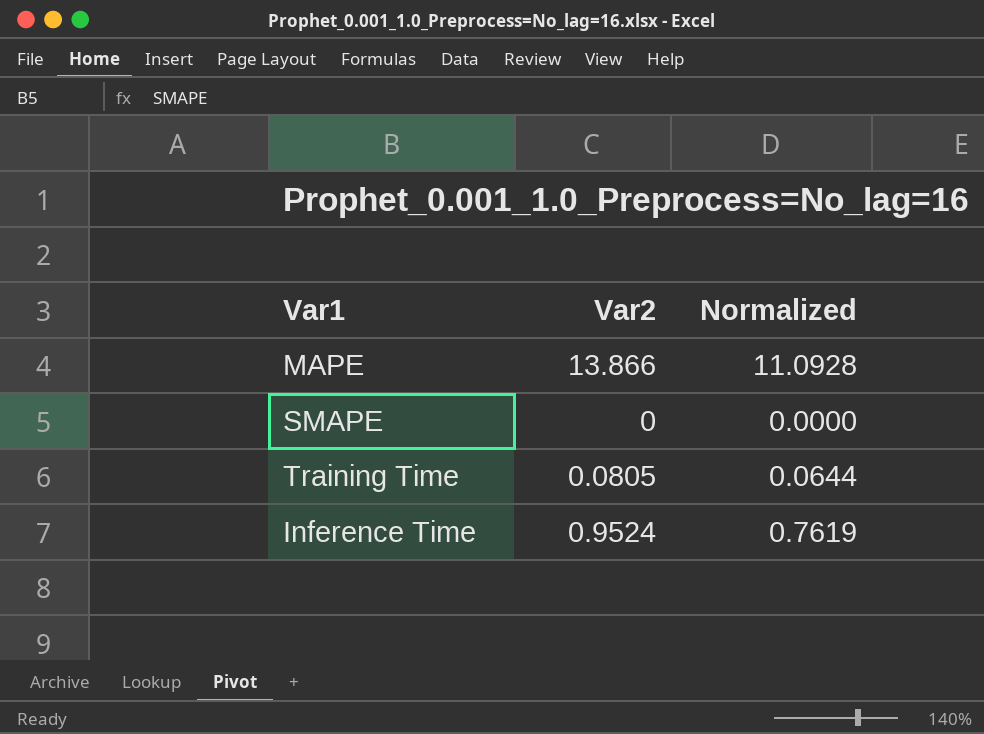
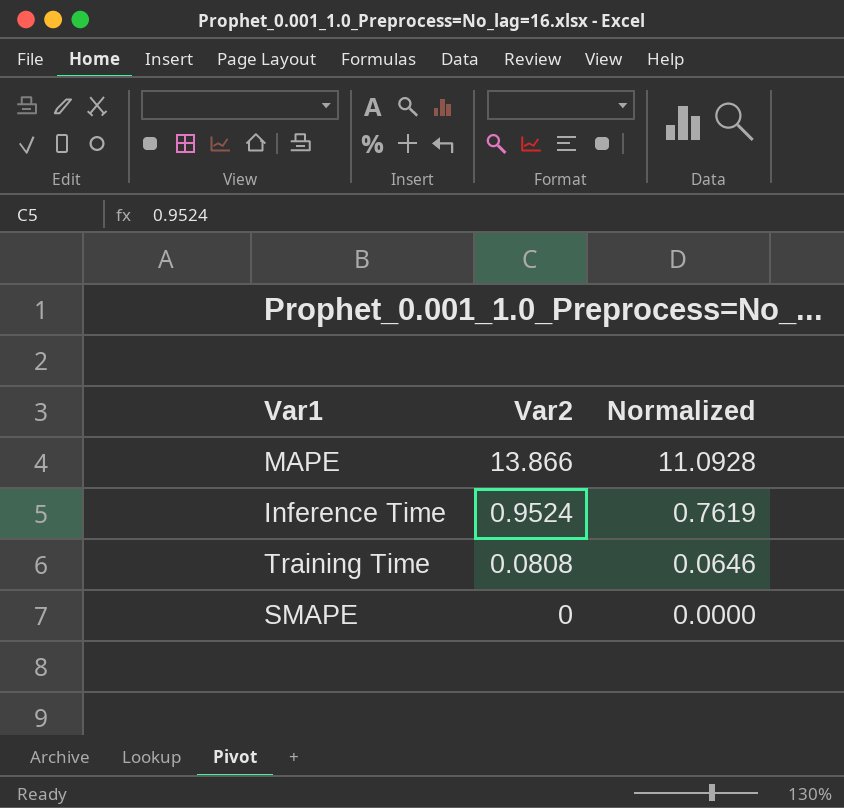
row order: none -> Var2 descending
Training Time | Var2: 0.0805 -> 0.0808
Training Time | Normalized: 0.0644 -> 0.0646

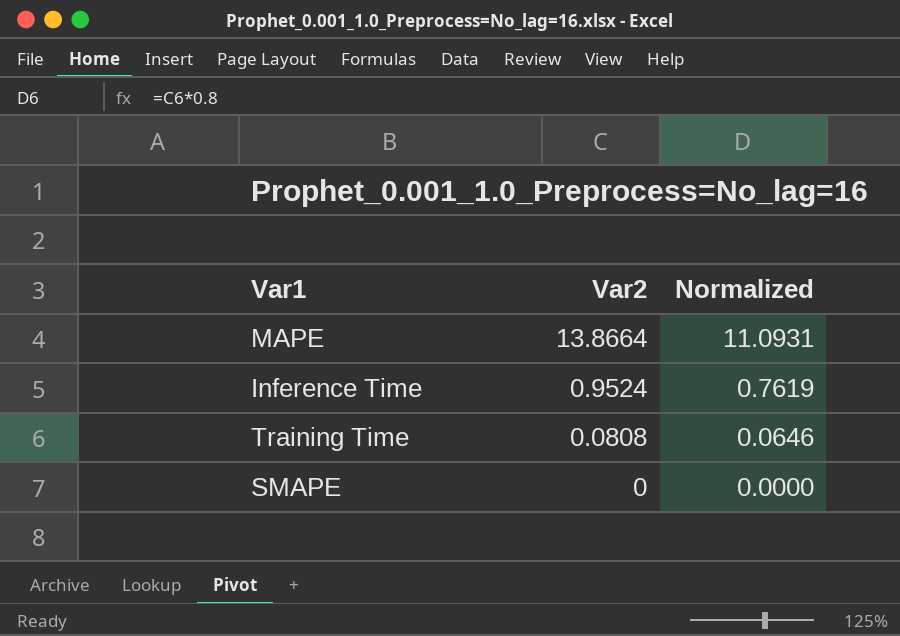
MAPE | Var2: 13.866 -> 13.8664
MAPE | Normalized: 11.0928 -> 11.0931

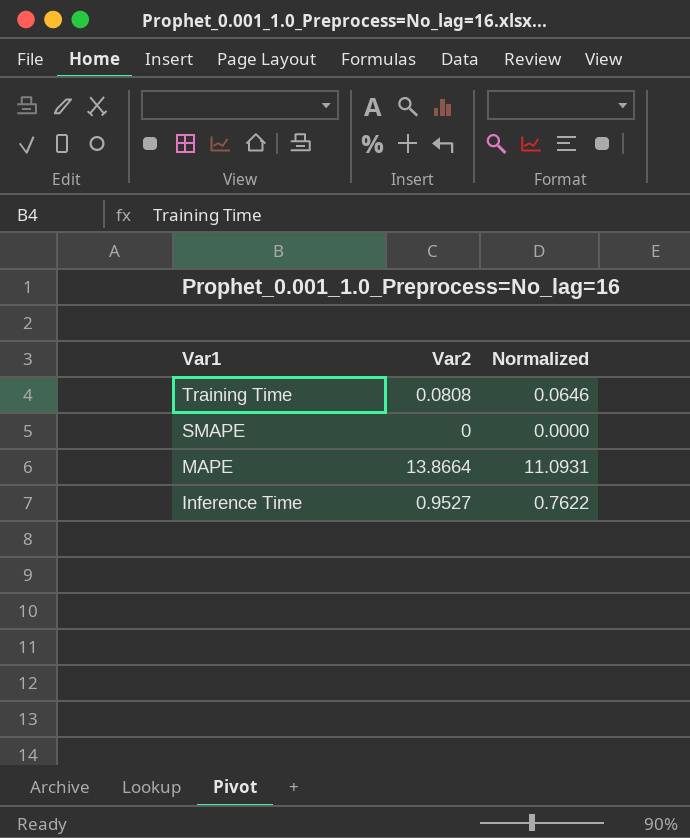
row order: Var2 descending -> Var1 descending
Inference Time | Var2: 0.9524 -> 0.9527
Inference Time | Normalized: 0.7619 -> 0.7622

